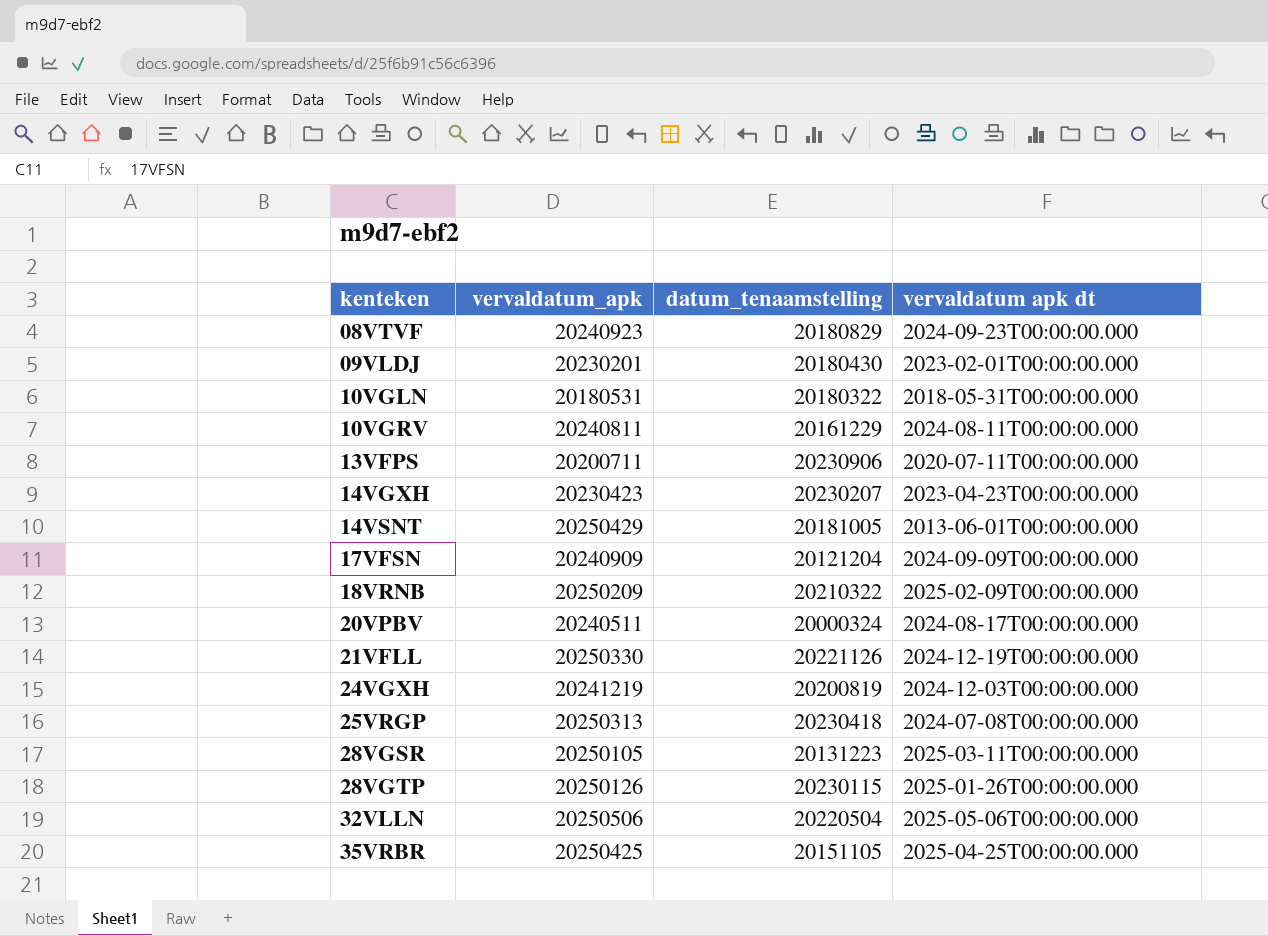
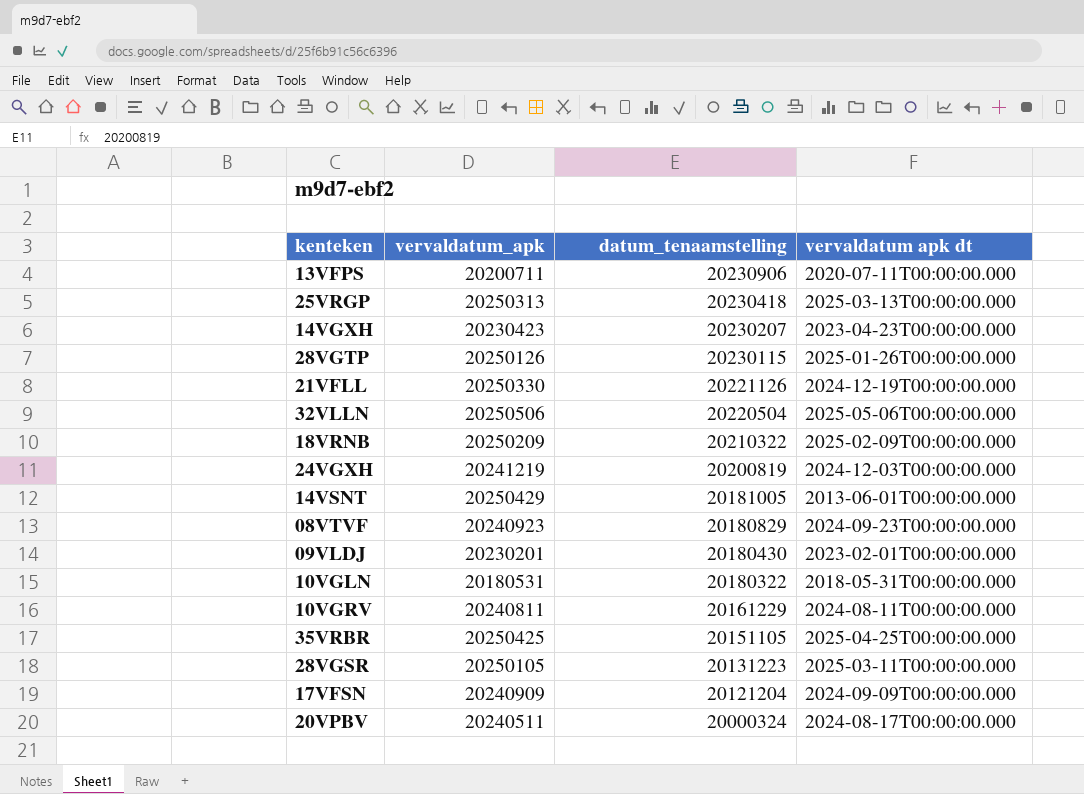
row order: kenteken ascending -> datum_tenaamstelling descending
25VRGP | vervaldatum apk dt: 2024-07-08T00:00:00.000 -> 2025-03-13T00:00:00.000

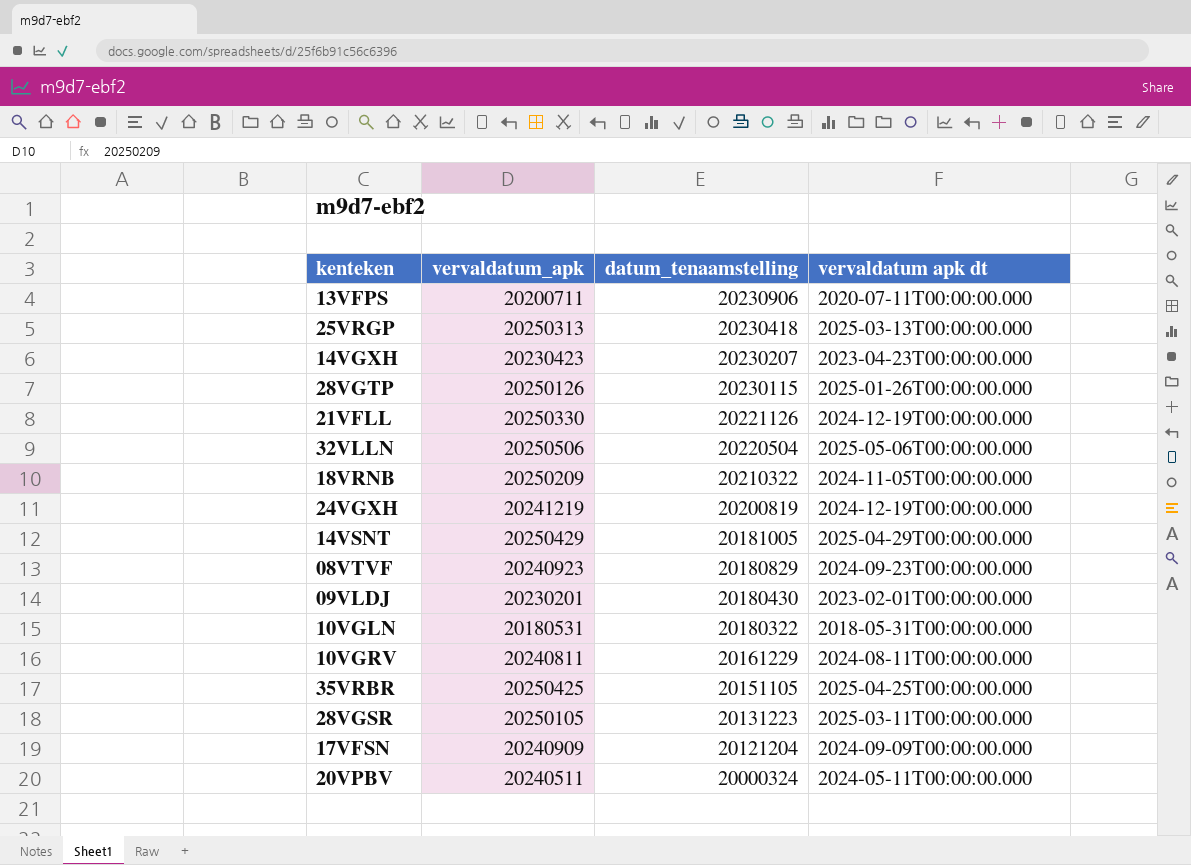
18VRNB | vervaldatum apk dt: 2025-02-09T00:00:00.000 -> 2024-11-05T00:00:00.000
24VGXH | vervaldatum apk dt: 2024-12-03T00:00:00.000 -> 2024-12-19T00:00:00.000
14VSNT | vervaldatum apk dt: 2013-06-01T00:00:00.000 -> 2025-04-29T00:00:00.000
20VPBV | vervaldatum apk dt: 2024-08-17T00:00:00.000 -> 2024-05-11T00:00:00.000

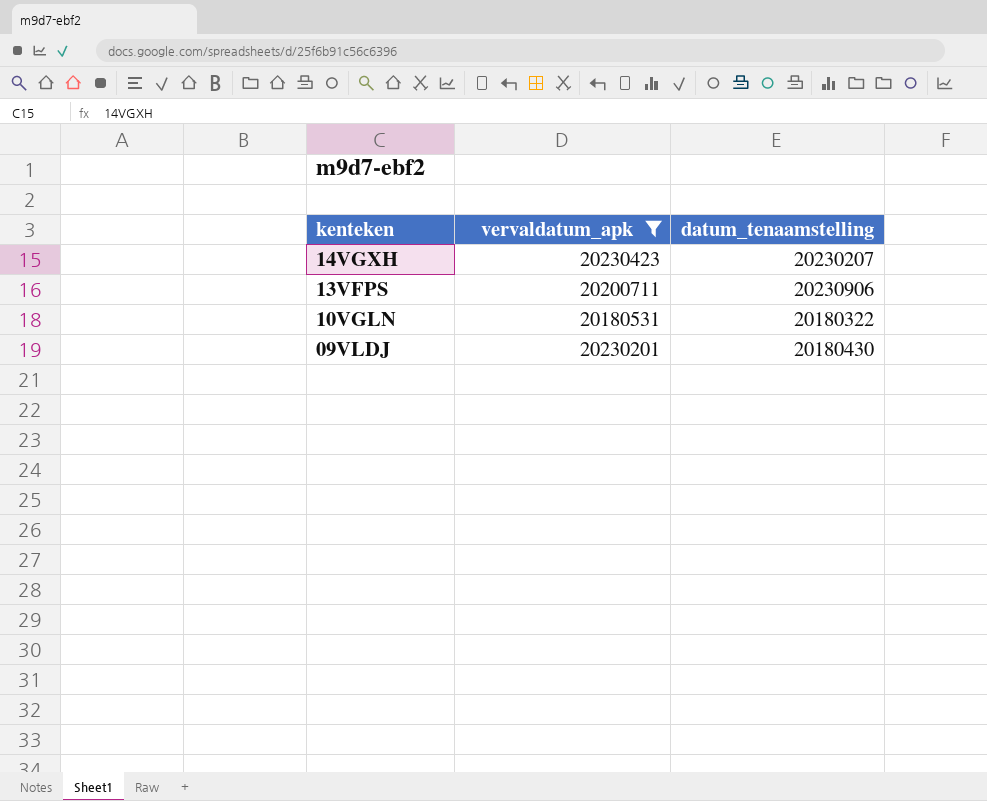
filter: none -> vervaldatum_apk <= 20230423
row order: datum_tenaamstelling descending -> kenteken descending
column vervaldatum apk dt | position: 4 -> none

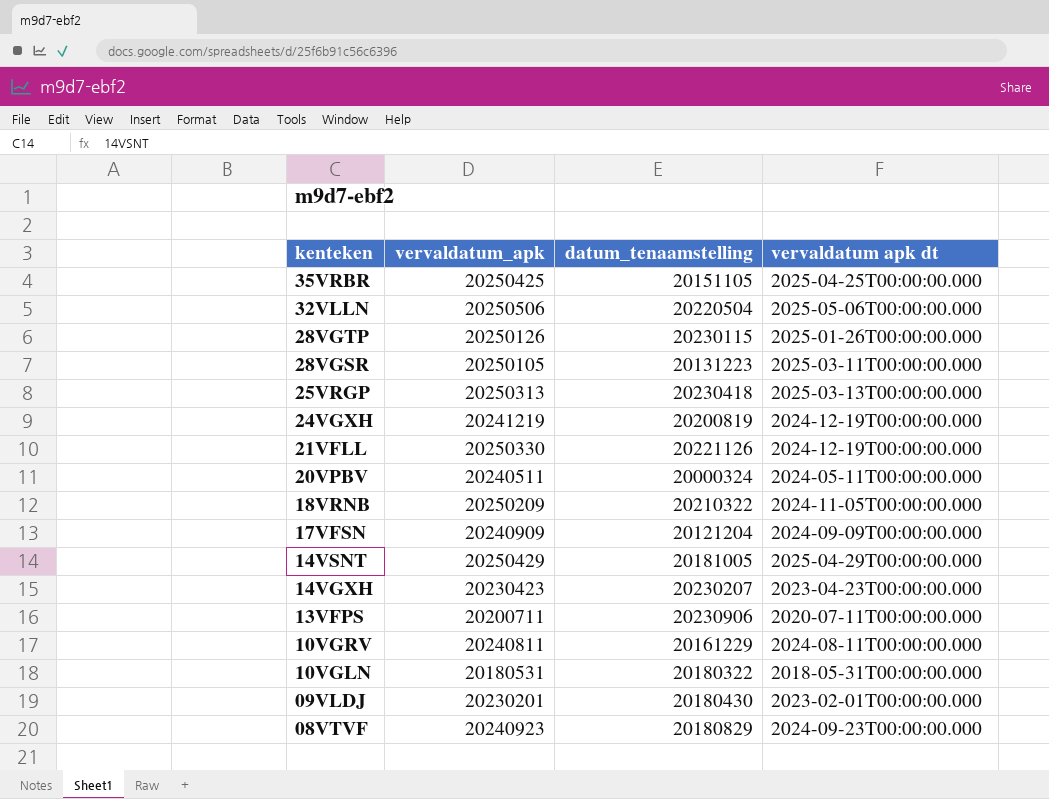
filter: vervaldatum_apk <= 20230423 -> none
column vervaldatum apk dt | position: none -> 4

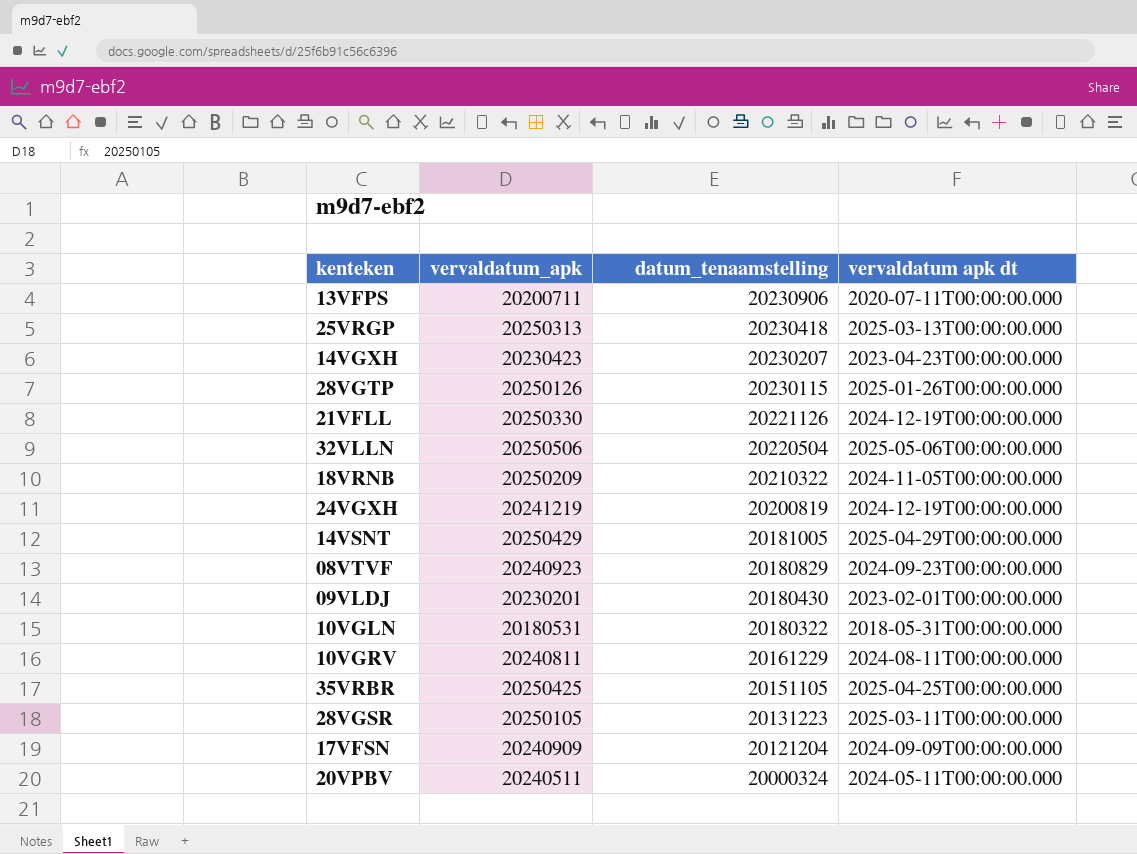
row order: kenteken descending -> datum_tenaamstelling descending

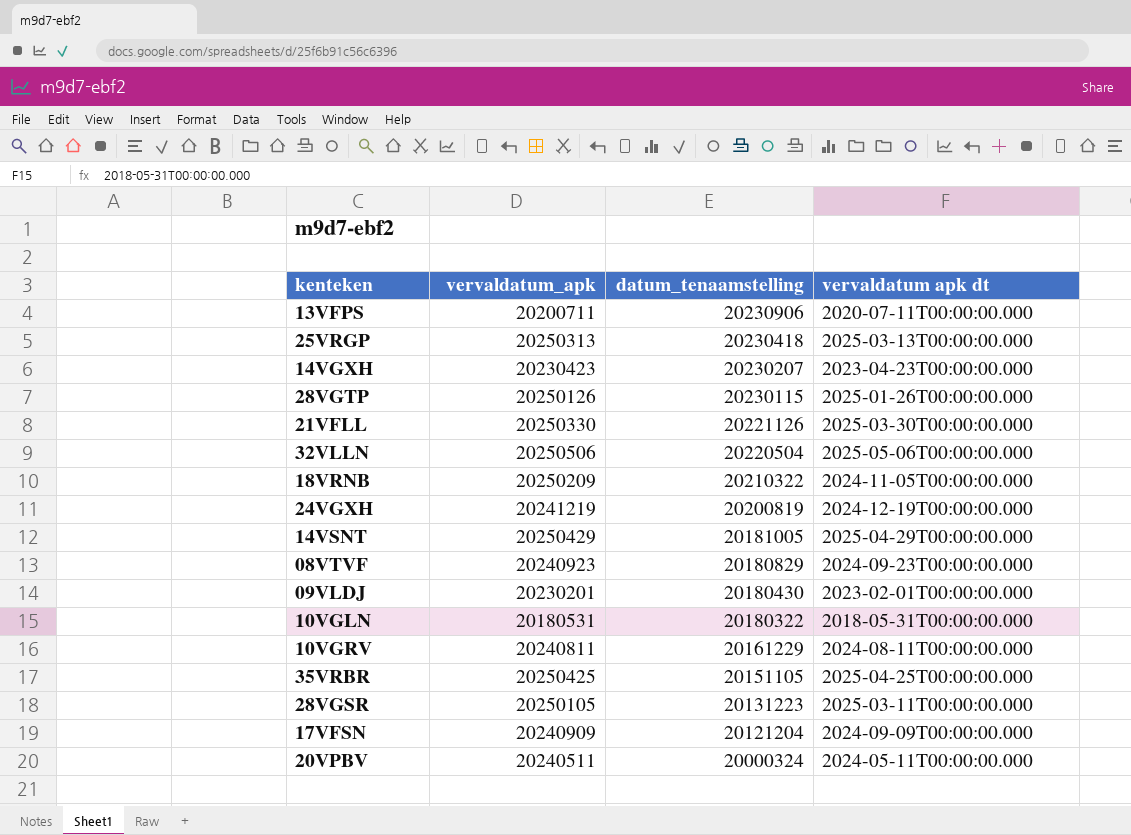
21VFLL | vervaldatum apk dt: 2024-12-19T00:00:00.000 -> 2025-03-30T00:00:00.000

